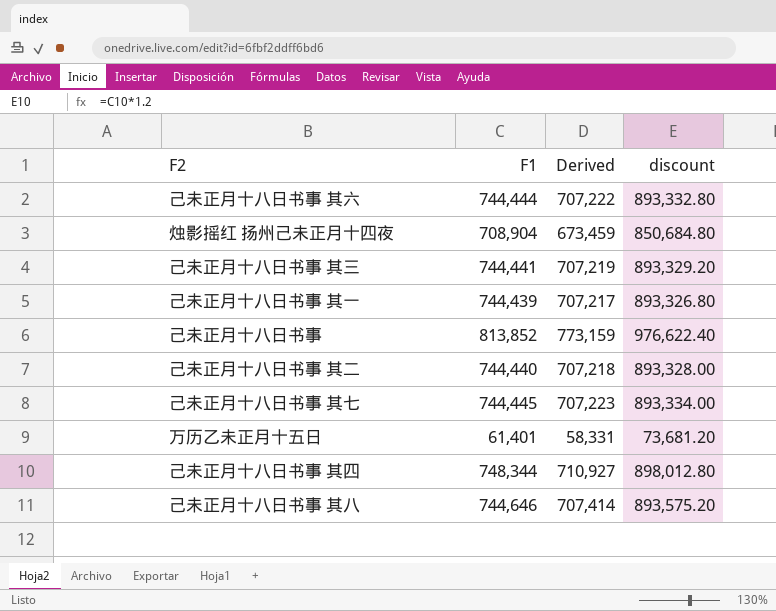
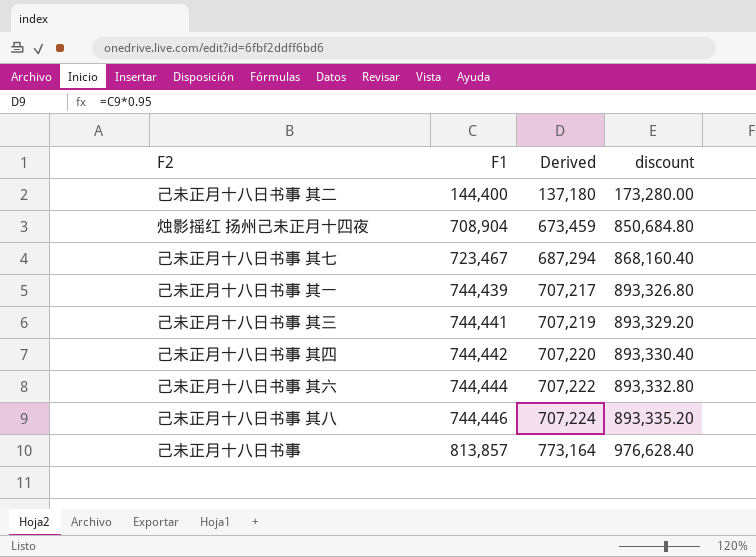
row order: none -> F1 ascending
row 万历乙未正月十五日: 61,401 | 58,331 | 73,681.20 -> none
己未正月十八日书事 其二 | F1: 744,440 -> 144,400
己未正月十八日书事 其二 | Derived: 707,218 -> 137,180
己未正月十八日书事 其二 | discount: 893,328.00 -> 173,280.00
己未正月十八日书事 其七 | F1: 744,445 -> 723,467
己未正月十八日书事 其七 | Derived: 707,223 -> 687,294
己未正月十八日书事 其七 | discount: 893,334.00 -> 868,160.40
己未正月十八日书事 其四 | F1: 748,344 -> 744,442
己未正月十八日书事 其四 | Derived: 710,927 -> 707,220
己未正月十八日书事 其四 | discount: 898,012.80 -> 893,330.40
己未正月十八日书事 其八 | F1: 744,646 -> 744,446
己未正月十八日书事 其八 | Derived: 707,414 -> 707,224
己未正月十八日书事 其八 | discount: 893,575.20 -> 893,335.20
己未正月十八日书事 | F1: 813,852 -> 813,857
己未正月十八日书事 | Derived: 773,159 -> 773,164
己未正月十八日书事 | discount: 976,622.40 -> 976,628.40

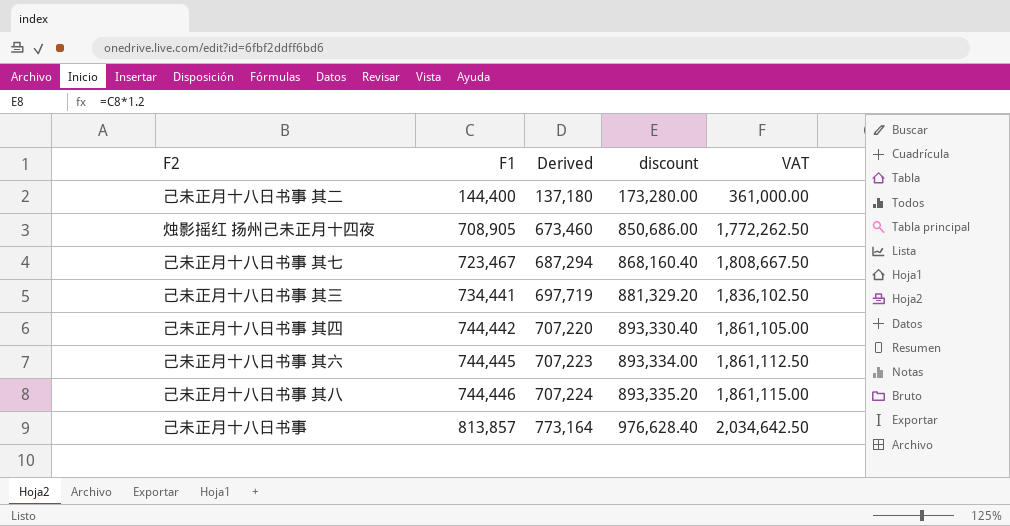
column VAT | formula: none -> [F1] * 2.5
row 己未正月十八日书事 其一: 744,439 | 707,217 | 893,326.80 -> none
烛影摇红 扬州己未正月十四夜 | F1: 708,904 -> 708,905
烛影摇红 扬州己未正月十四夜 | Derived: 673,459 -> 673,460
烛影摇红 扬州己未正月十四夜 | discount: 850,684.80 -> 850,686.00
己未正月十八日书事 其三 | F1: 744,441 -> 734,441
己未正月十八日书事 其三 | Derived: 707,219 -> 697,719
己未正月十八日书事 其三 | discount: 893,329.20 -> 881,329.20
己未正月十八日书事 其六 | F1: 744,444 -> 744,445
己未正月十八日书事 其六 | Derived: 707,222 -> 707,223
己未正月十八日书事 其六 | discount: 893,332.80 -> 893,334.00

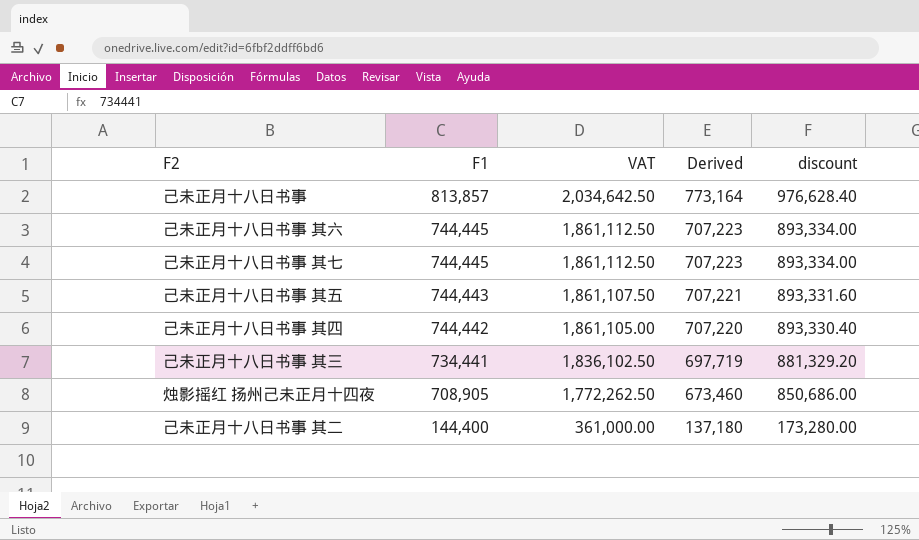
row order: F1 ascending -> F1 descending
column VAT | position: 5 -> 3
row 己未正月十八日书事 其八: 744,446 | 707,224 | 893,335.20 | 1,861,115.00 -> none
己未正月十八日书事 其七 | F1: 723,467 -> 744,445
己未正月十八日书事 其七 | VAT: 1,808,667.50 -> 1,861,112.50
己未正月十八日书事 其七 | Derived: 687,294 -> 707,223
己未正月十八日书事 其七 | discount: 868,160.40 -> 893,334.00
row 己未正月十八日书事 其五: none -> 744,443 | 1,861,107.50 | 707,221 | 893,331.60

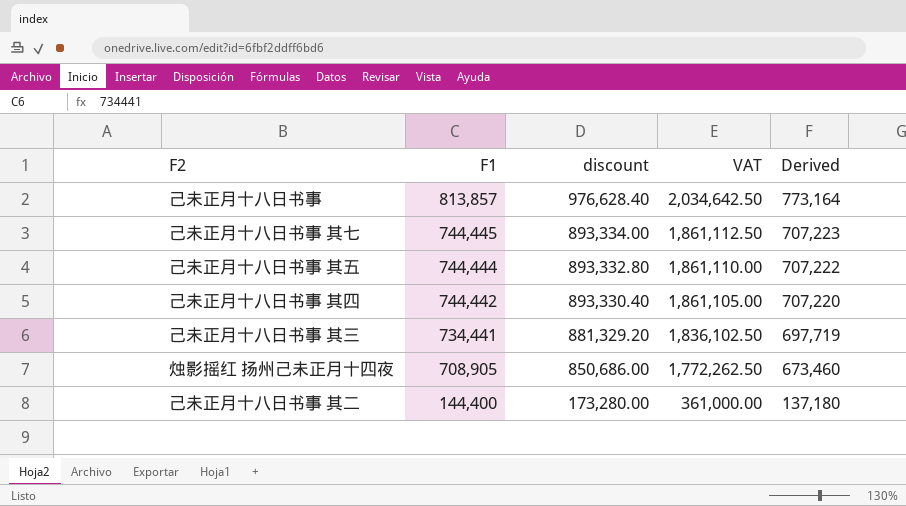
column discount | position: 5 -> 3
row 己未正月十八日书事 其六: 744,445 | 1,861,112.50 | 707,223 | 893,334.00 -> none
己未正月十八日书事 其五 | F1: 744,443 -> 744,444
己未正月十八日书事 其五 | discount: 893,331.60 -> 893,332.80
己未正月十八日书事 其五 | VAT: 1,861,107.50 -> 1,861,110.00
己未正月十八日书事 其五 | Derived: 707,221 -> 707,222

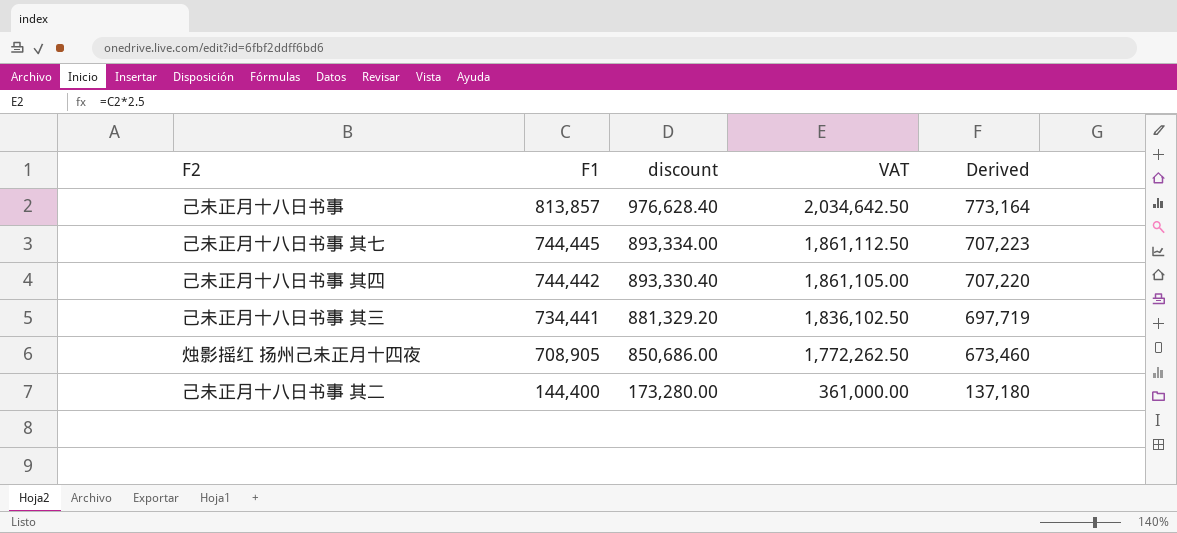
row 己未正月十八日书事 其五: 744,444 | 893,332.80 | 1,861,110.00 | 707,222 -> none

